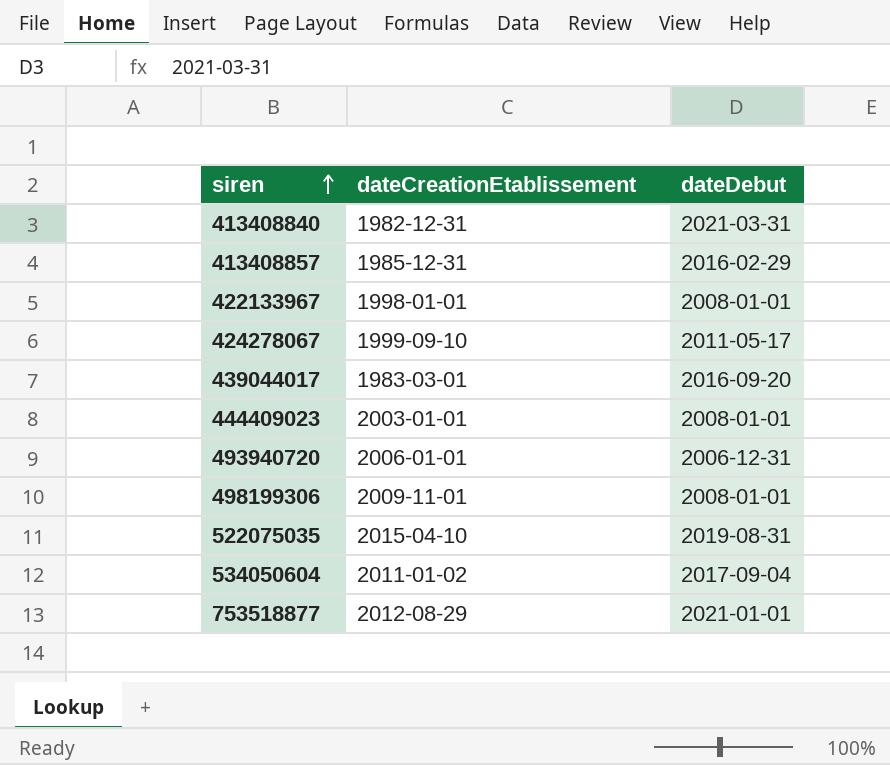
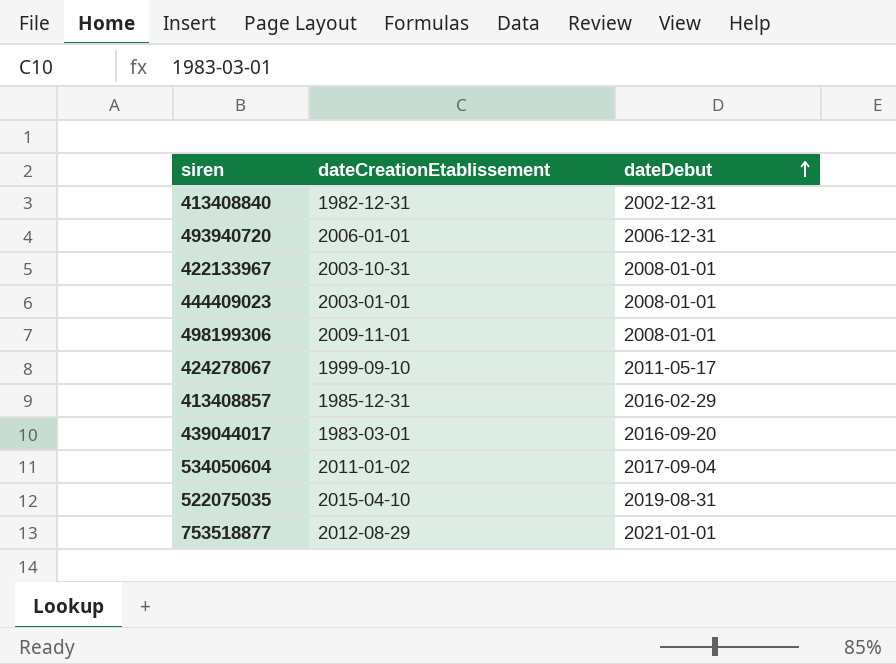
row order: siren ascending -> dateDebut ascending
413408840 | dateDebut: 2021-03-31 -> 2002-12-31
422133967 | dateCreationEtablissement: 1998-01-01 -> 2003-10-31

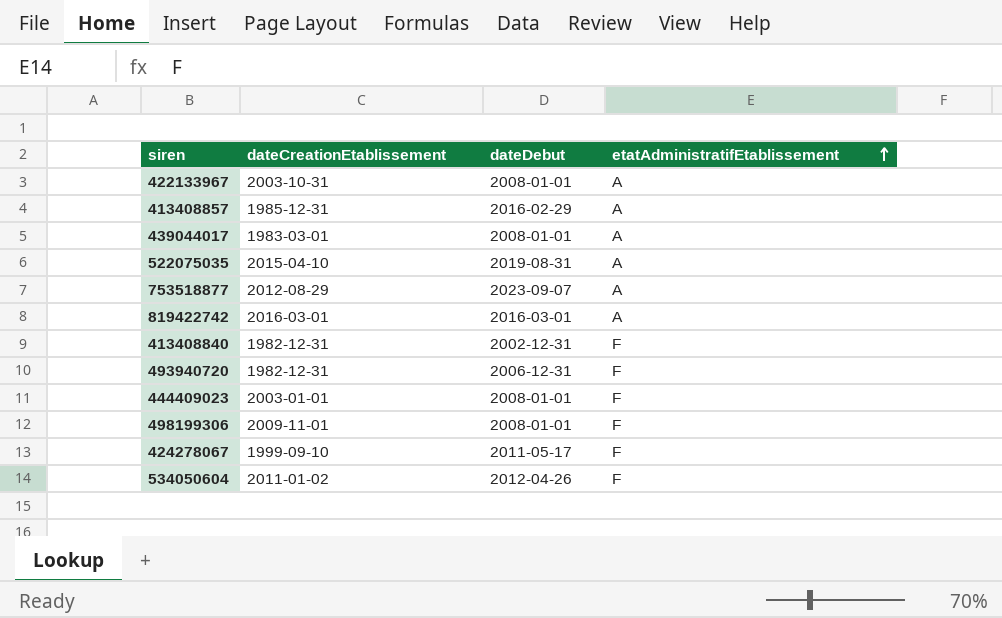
row order: dateDebut ascending -> etatAdministratifEtablissement ascending
column etatAdministratifEtablissement | position: none -> 4
439044017 | dateDebut: 2016-09-20 -> 2008-01-01
753518877 | dateDebut: 2021-01-01 -> 2023-09-07
row 819422742: none -> 2016-03-01 | 2016-03-01 | A
493940720 | dateCreationEtablissement: 2006-01-01 -> 1982-12-31
534050604 | dateDebut: 2017-09-04 -> 2012-04-26

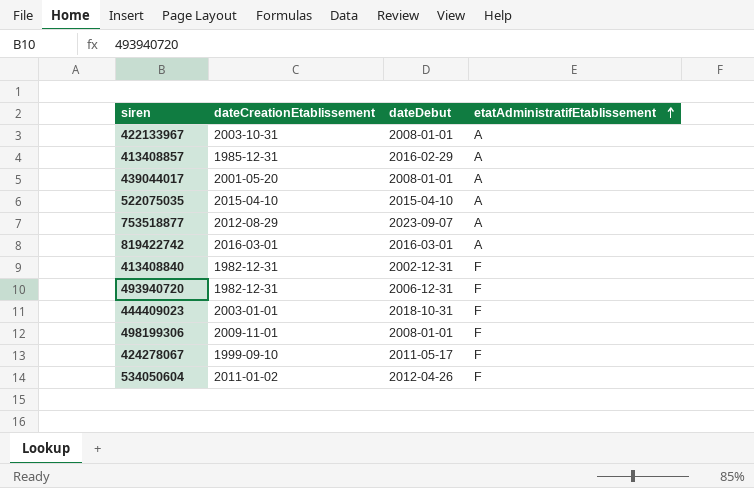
439044017 | dateCreationEtablissement: 1983-03-01 -> 2001-05-20
522075035 | dateDebut: 2019-08-31 -> 2015-04-10
444409023 | dateDebut: 2008-01-01 -> 2018-10-31

